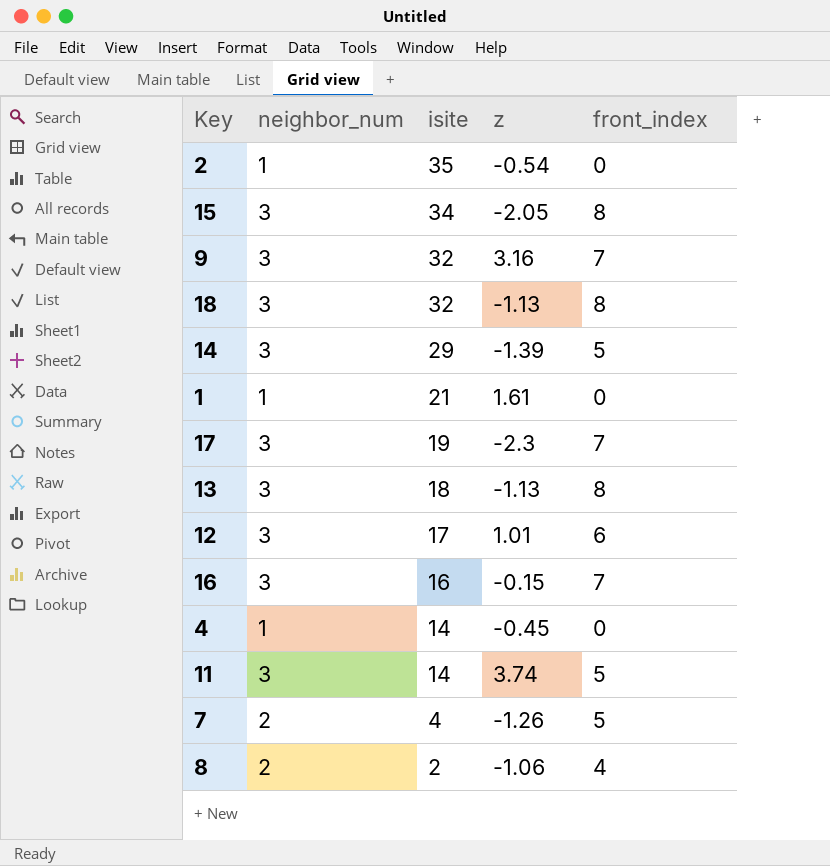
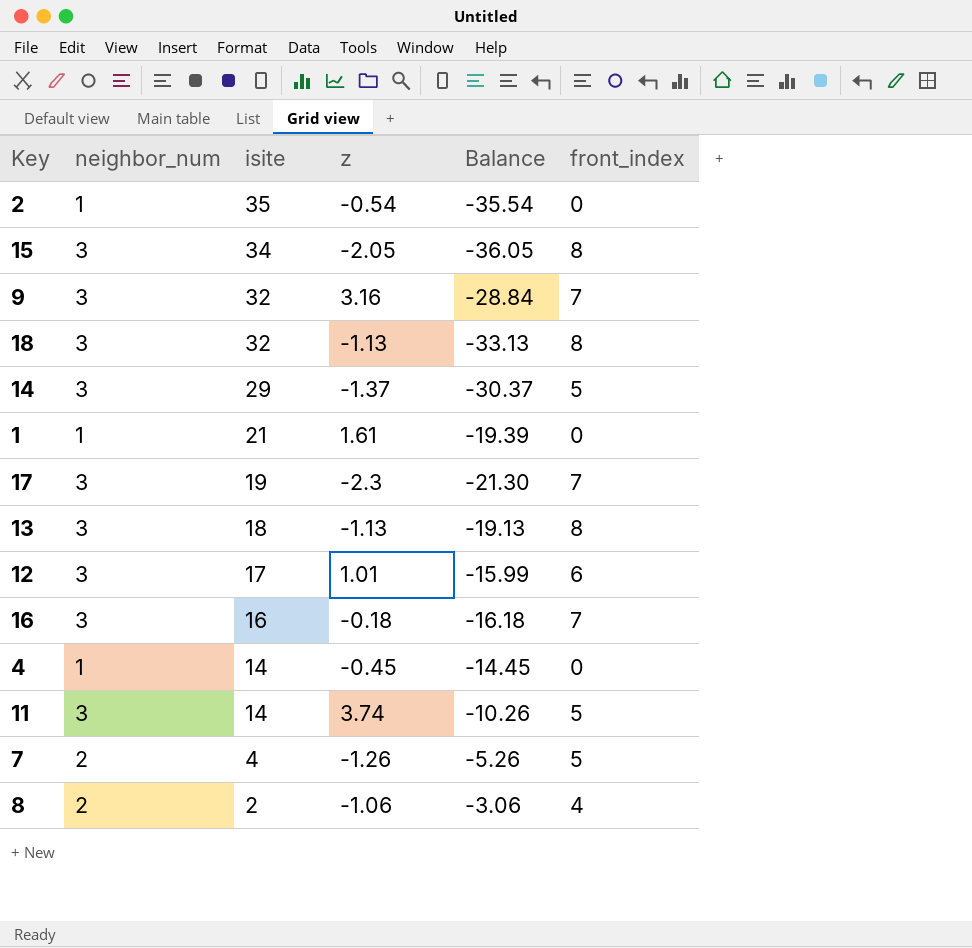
column Balance | formula: none -> [z] - [isite]
14 | z: -1.39 -> -1.37
16 | z: -0.15 -> -0.18

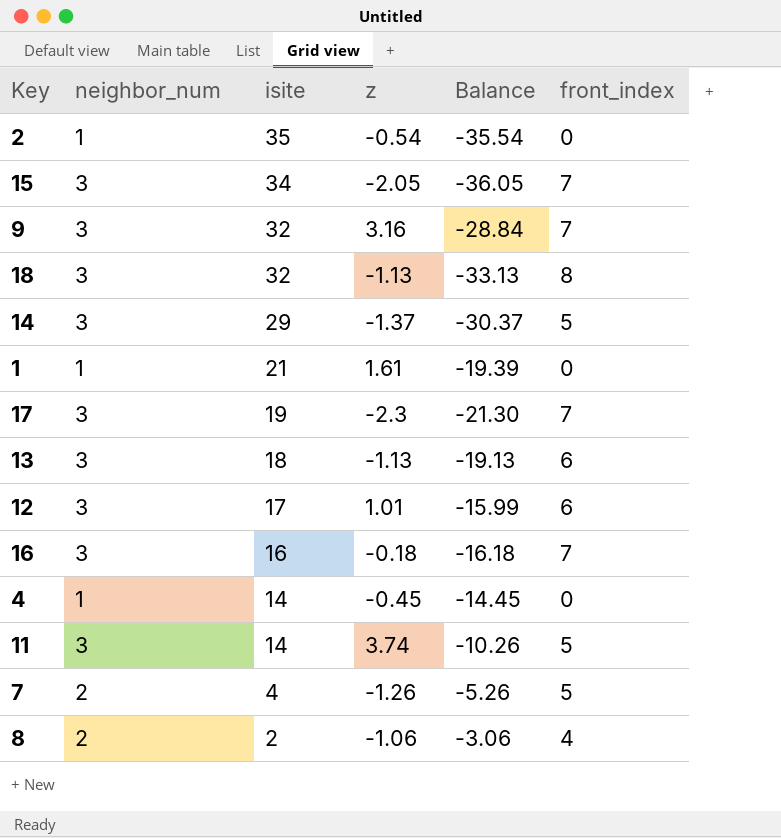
15 | front_index: 8 -> 7
13 | front_index: 8 -> 6

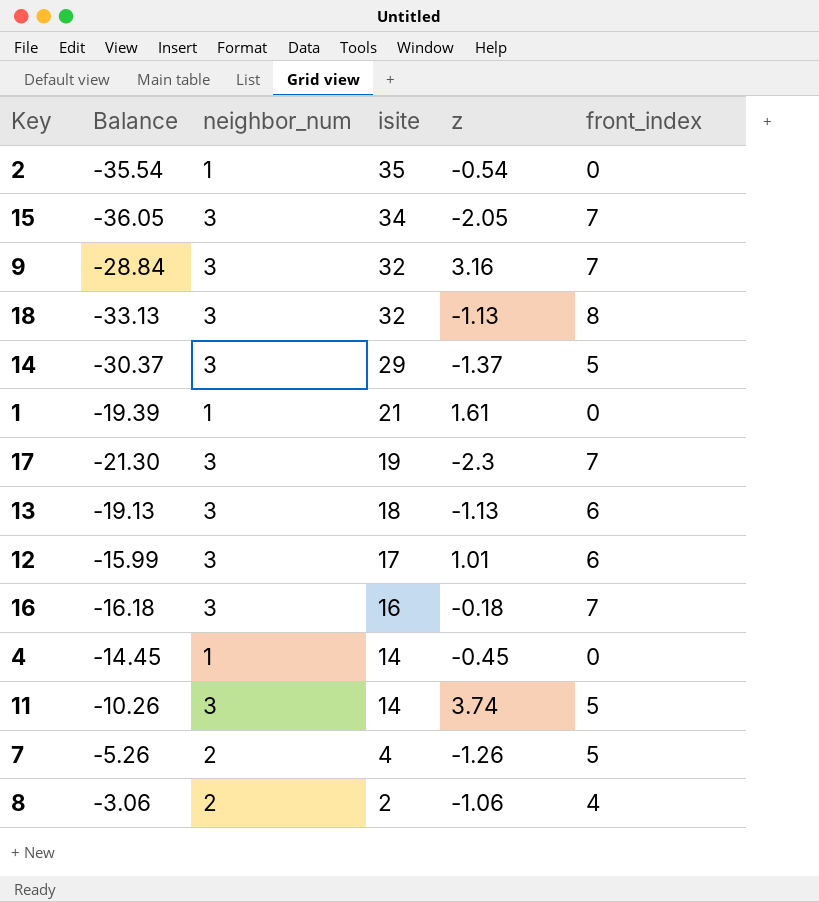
column Balance | position: 5 -> 2

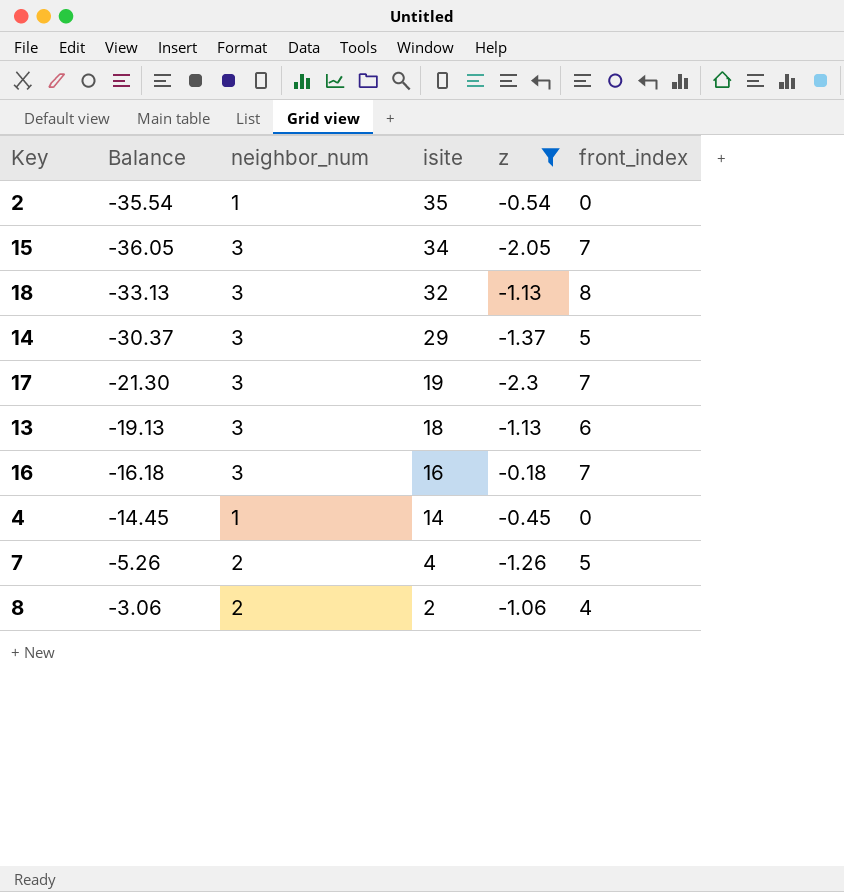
filter: none -> z <= -0.18

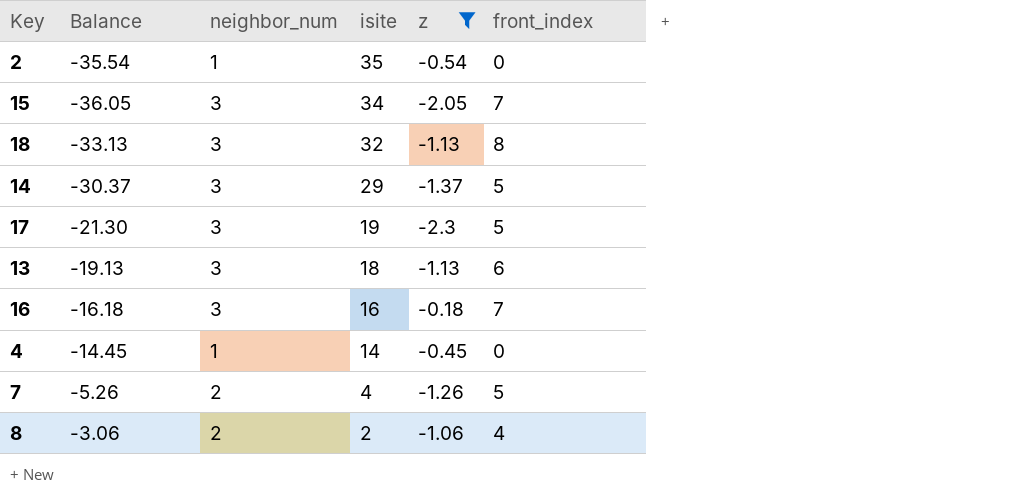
17 | front_index: 7 -> 5

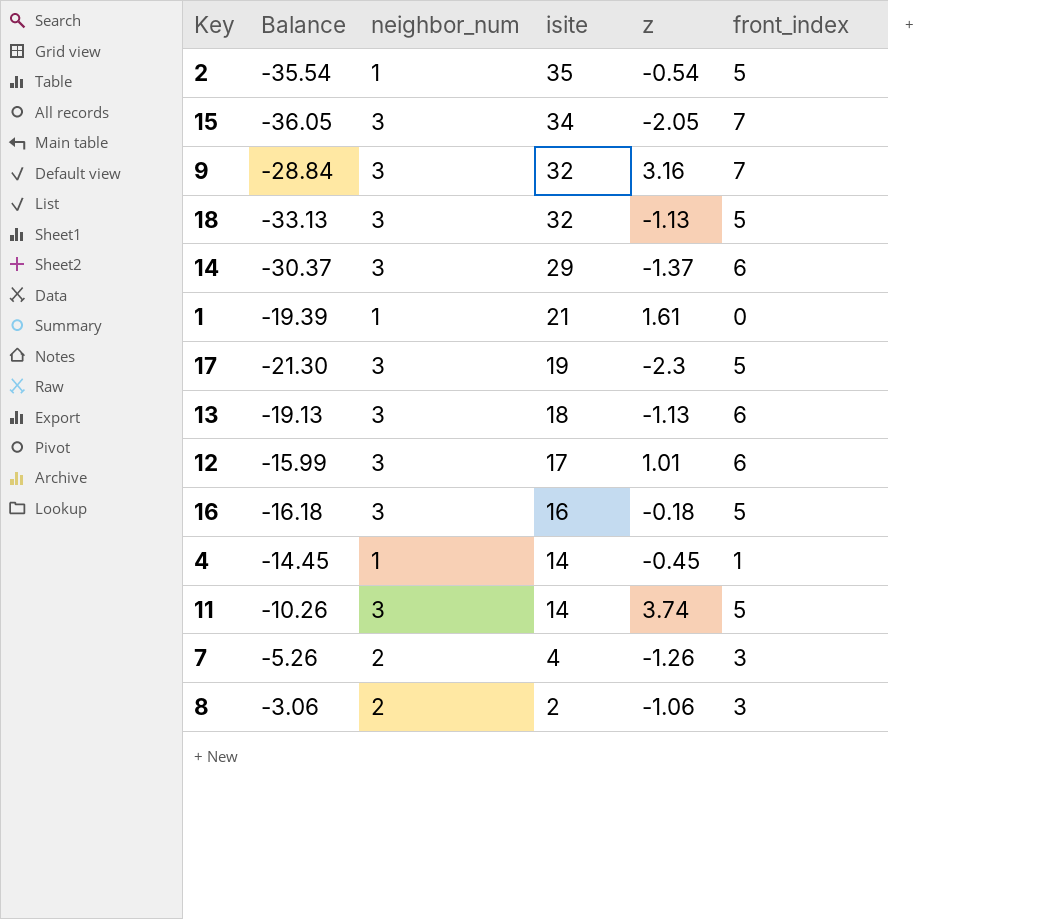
filter: z <= -0.18 -> none
2 | front_index: 0 -> 5
18 | front_index: 8 -> 5
14 | front_index: 5 -> 6
16 | front_index: 7 -> 5
4 | front_index: 0 -> 1
7 | front_index: 5 -> 3
8 | front_index: 4 -> 3

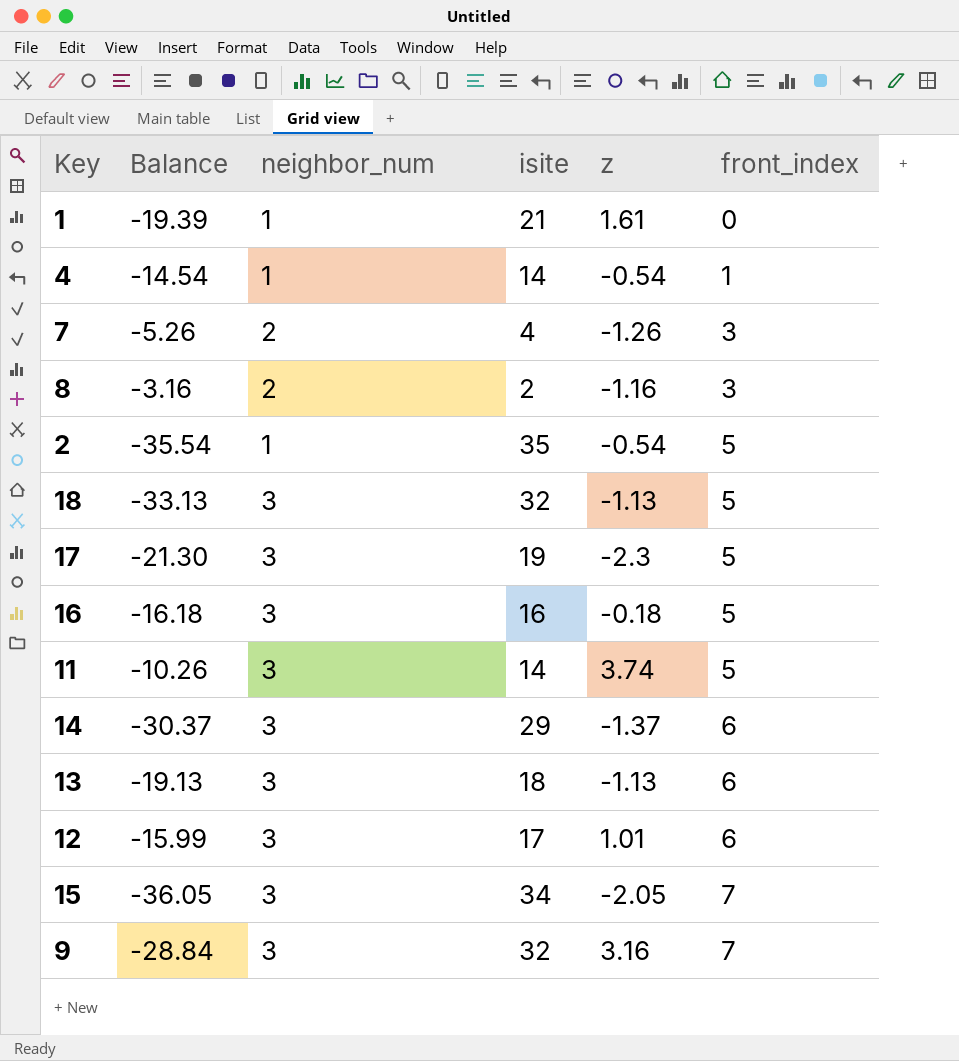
row order: isite descending -> front_index ascending
4 | Balance: -14.45 -> -14.54
4 | z: -0.45 -> -0.54
8 | Balance: -3.06 -> -3.16
8 | z: -1.06 -> -1.16

